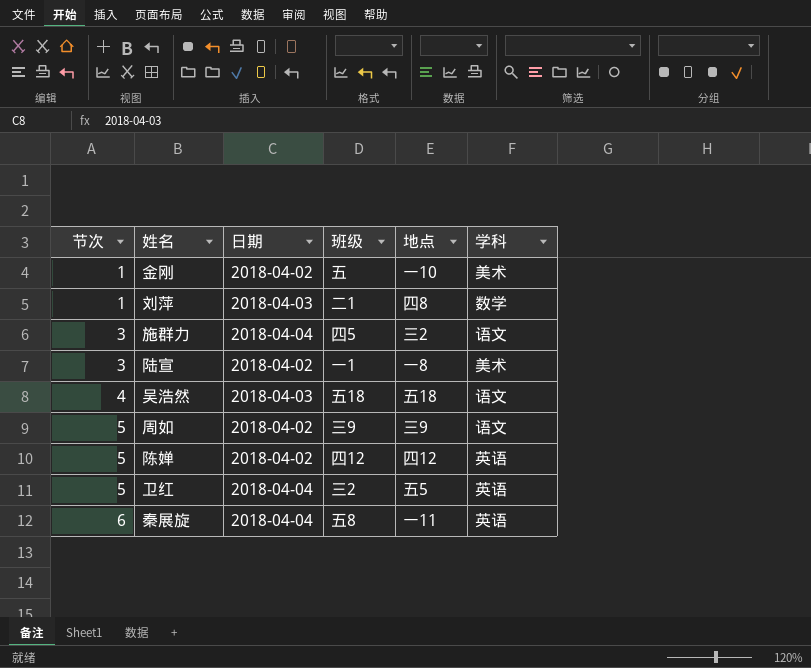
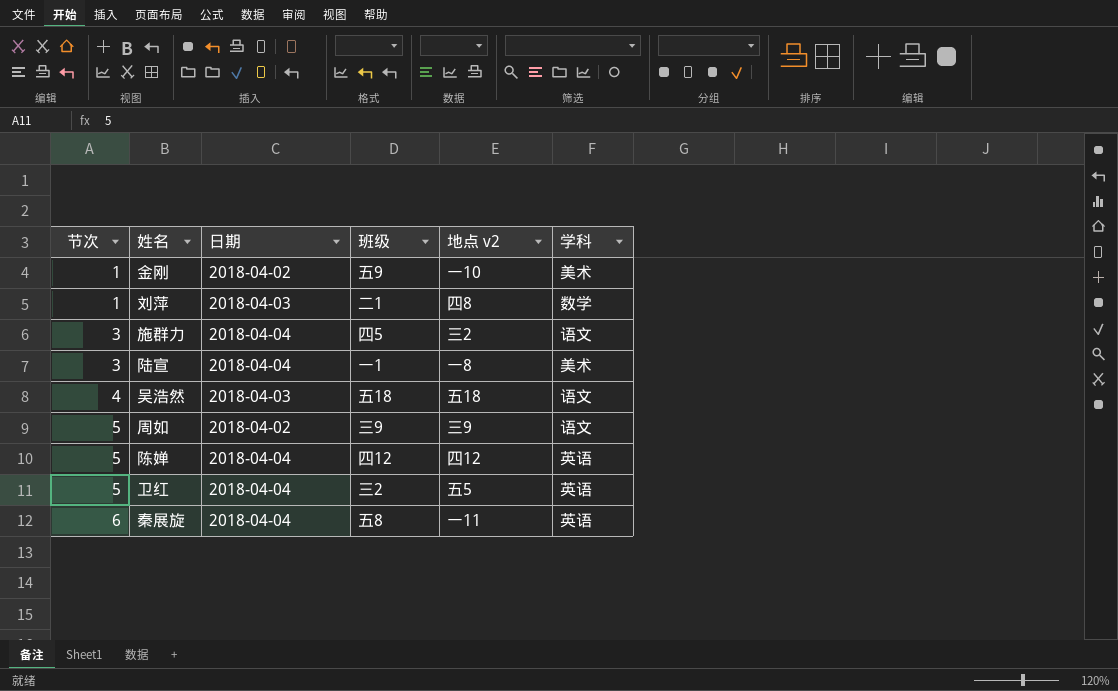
column name: 地点 -> 地点 v2
金刚 | 班级: 五 -> 五9
陆宣 | 日期: 2018-04-02 -> 2018-04-04
陈婵 | 日期: 2018-04-02 -> 2018-04-04

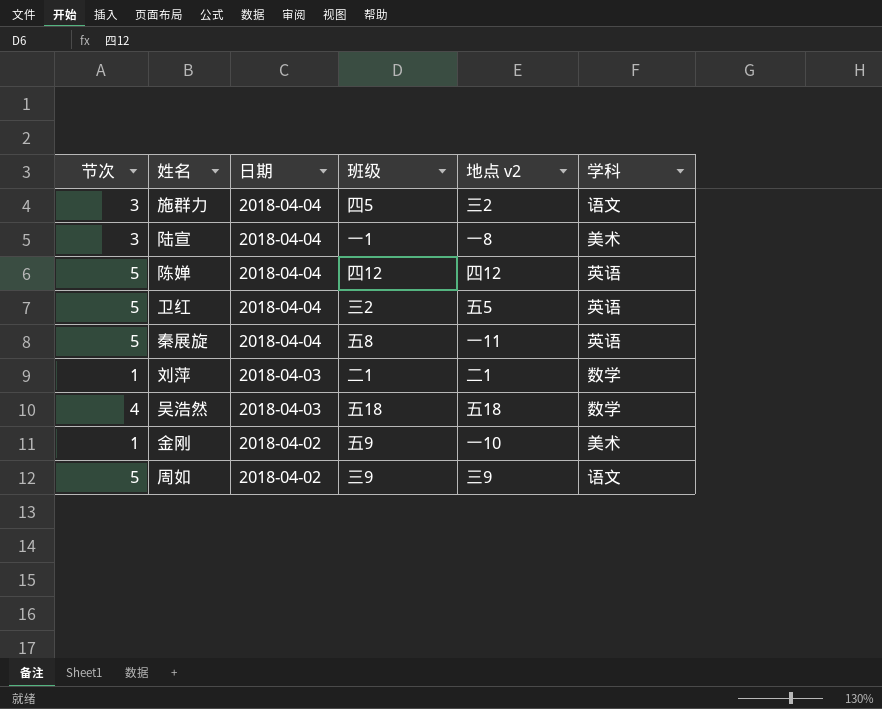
row order: 节次 ascending -> 日期 descending
秦展旋 | 节次: 6 -> 5
刘萍 | 地点 v2: 四8 -> 二1
吴浩然 | 学科: 语文 -> 数学

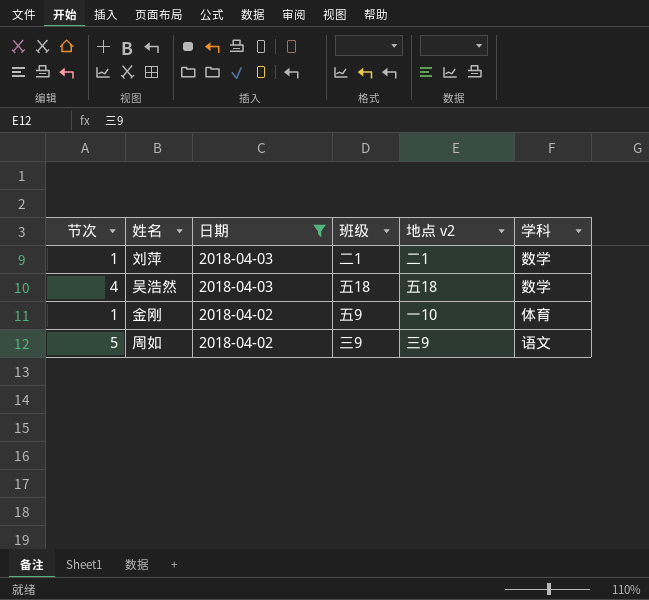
filter: none -> 日期 != 2018-04-04
金刚 | 学科: 美术 -> 体育

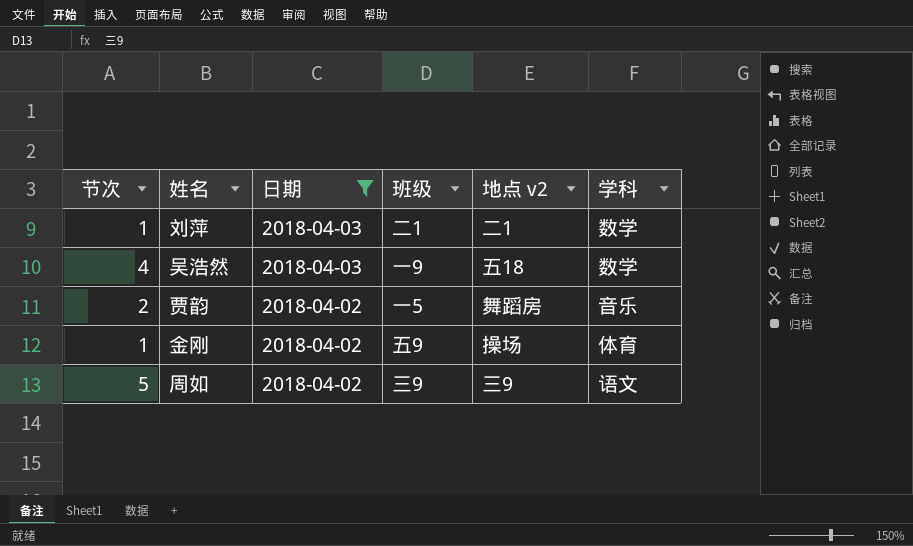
吴浩然 | 班级: 五18 -> 一9
row 贾韵: none -> 2 | 2018-04-02 | 一5 | 舞蹈房 | 音乐
金刚 | 地点 v2: 一10 -> 操场

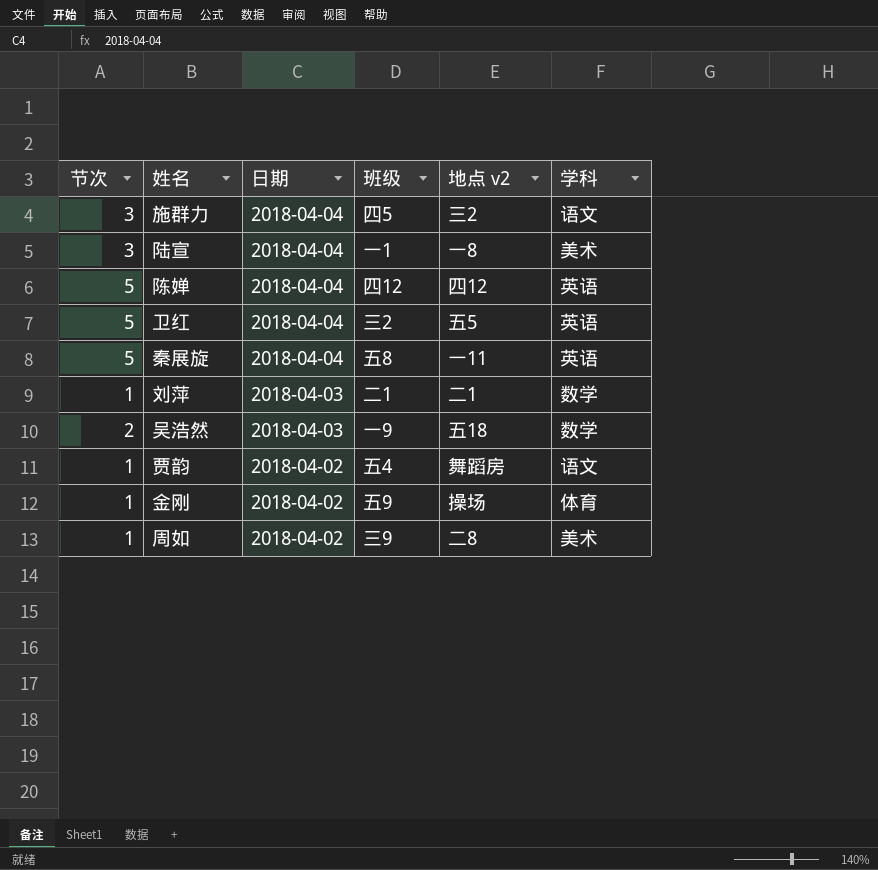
filter: 日期 != 2018-04-04 -> none
吴浩然 | 节次: 4 -> 2
贾韵 | 节次: 2 -> 1
贾韵 | 班级: 一5 -> 五4
贾韵 | 学科: 音乐 -> 语文
周如 | 节次: 5 -> 1
周如 | 地点 v2: 三9 -> 二8
周如 | 学科: 语文 -> 美术

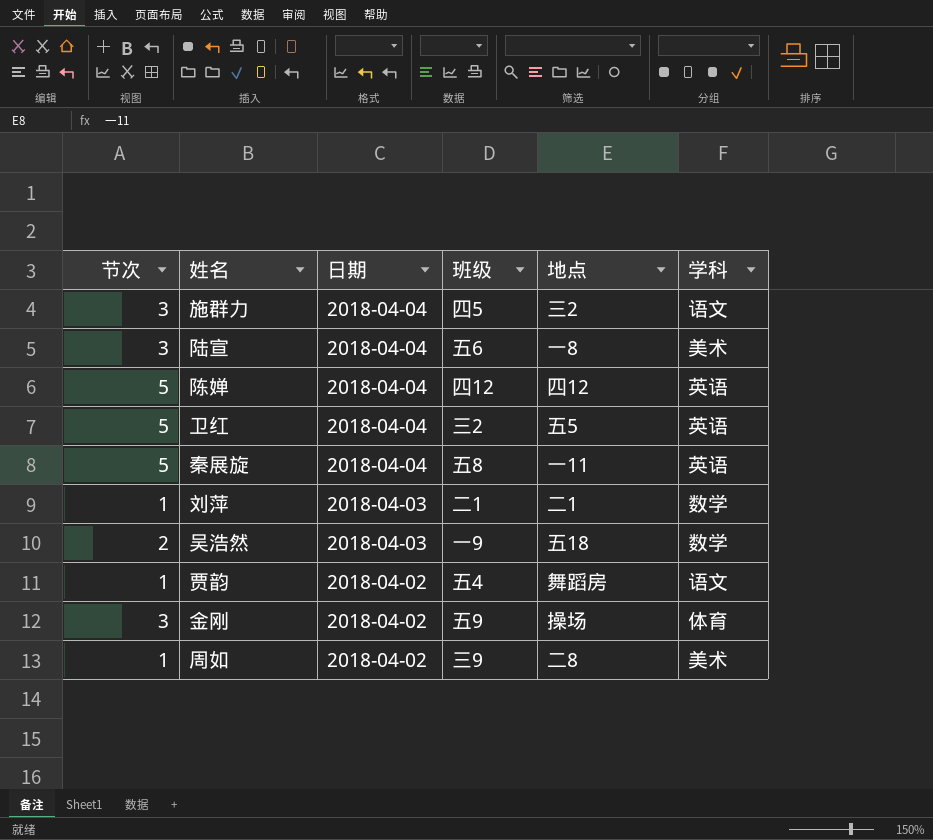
column name: 地点 v2 -> 地点
陆宣 | 班级: 一1 -> 五6
金刚 | 节次: 1 -> 3

